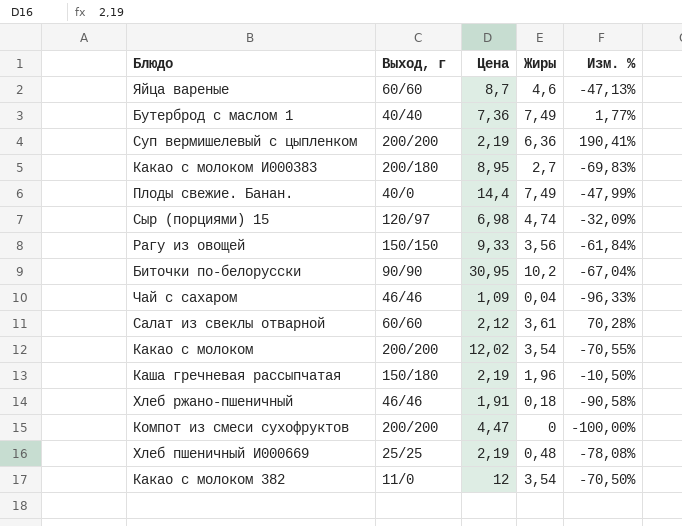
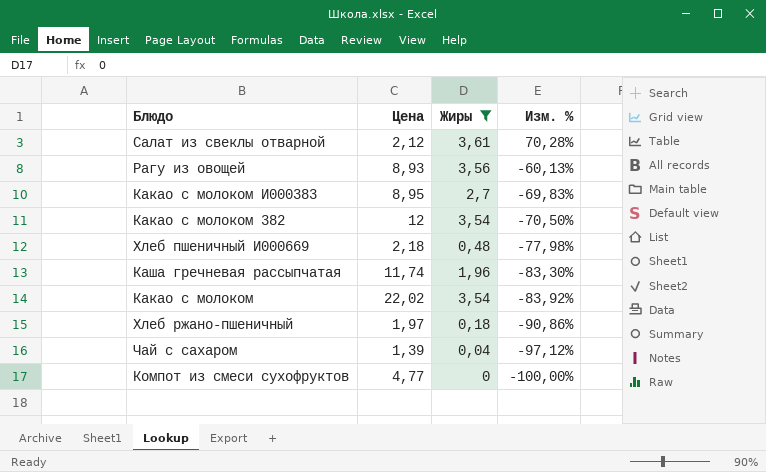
filter: none -> Жиры <= 3,61
row order: none -> Изм. % descending
column Выход, г | position: 2 -> none
Рагу из овощей | Цена: 9,33 -> 8,93
Рагу из овощей | Изм. %: -61,84% -> -60,13%
Хлеб пшеничный И000669 | Цена: 2,19 -> 2,18
Хлеб пшеничный И000669 | Изм. %: -78,08% -> -77,98%
Каша гречневая рассыпчатая | Цена: 2,19 -> 11,74
Каша гречневая рассыпчатая | Изм. %: -10,50% -> -83,30%
Какао с молоком | Цена: 12,02 -> 22,02
Какао с молоком | Изм. %: -70,55% -> -83,92%
Хлеб ржано-пшеничный | Цена: 1,91 -> 1,97
Хлеб ржано-пшеничный | Изм. %: -90,58% -> -90,86%
Чай с сахаром | Цена: 1,09 -> 1,39
Чай с сахаром | Изм. %: -96,33% -> -97,12%
Компот из смеси сухофруктов | Цена: 4,47 -> 4,77

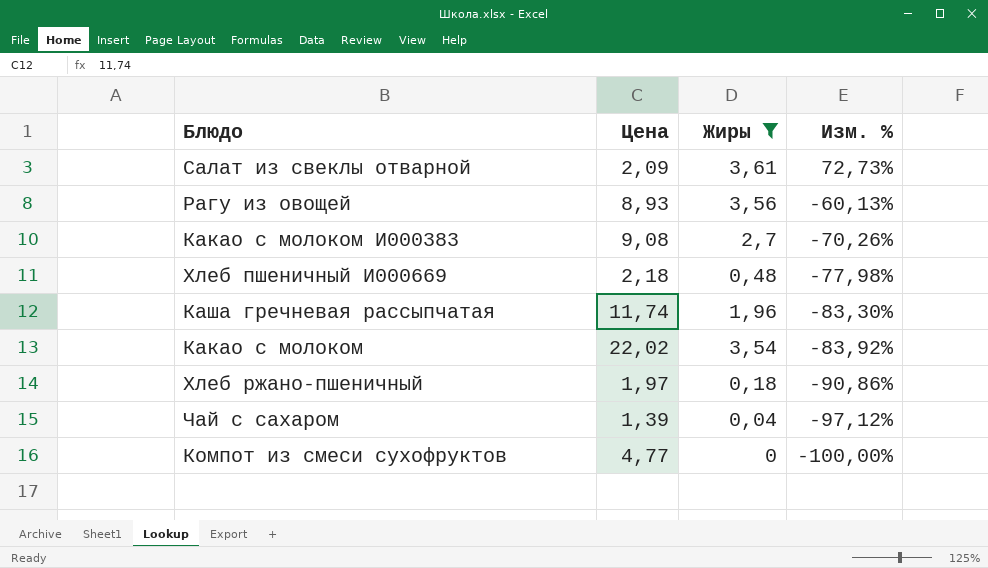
row Какао с молоком 382: 12 | 3,54 | -70,50% -> none
Салат из свеклы отварной | Цена: 2,12 -> 2,09
Салат из свеклы отварной | Изм. %: 70,28% -> 72,73%
Какао с молоком И000383 | Цена: 8,95 -> 9,08
Какао с молоком И000383 | Изм. %: -69,83% -> -70,26%

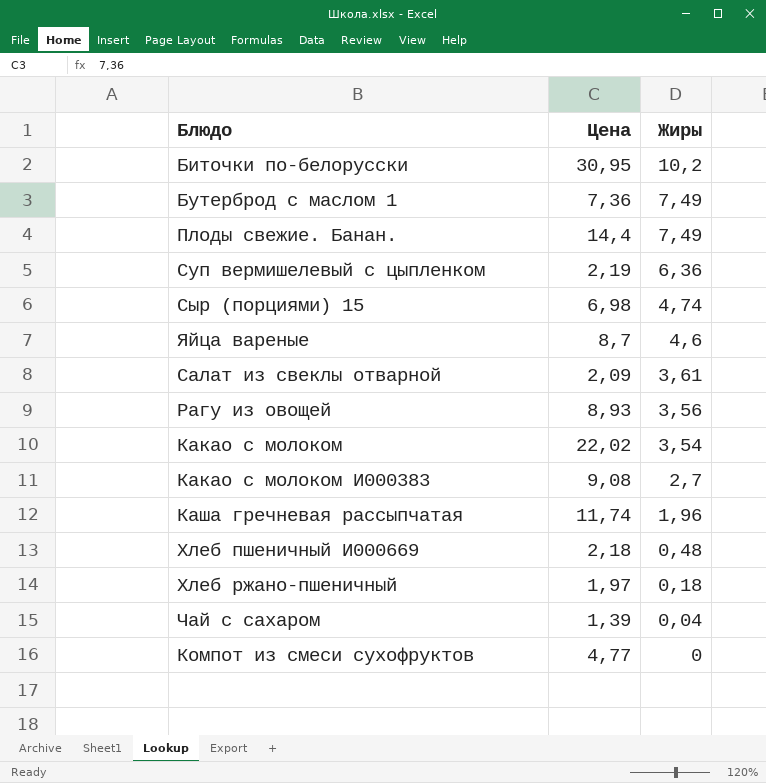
filter: Жиры <= 3,61 -> none
row order: Изм. % descending -> Жиры descending
column Изм. % | formula: ([Жиры] - [Цена]) / [Цена] -> none

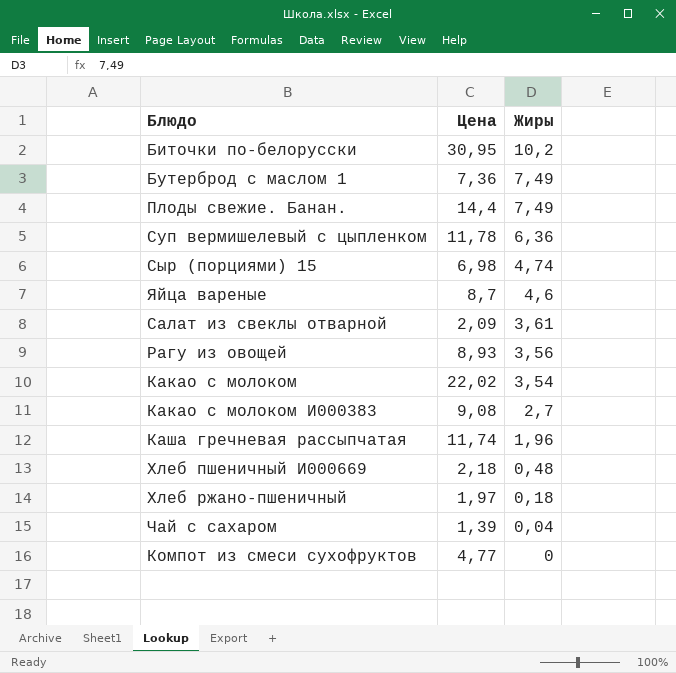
Суп вермишелевый с цыпленком | Цена: 2,19 -> 11,78

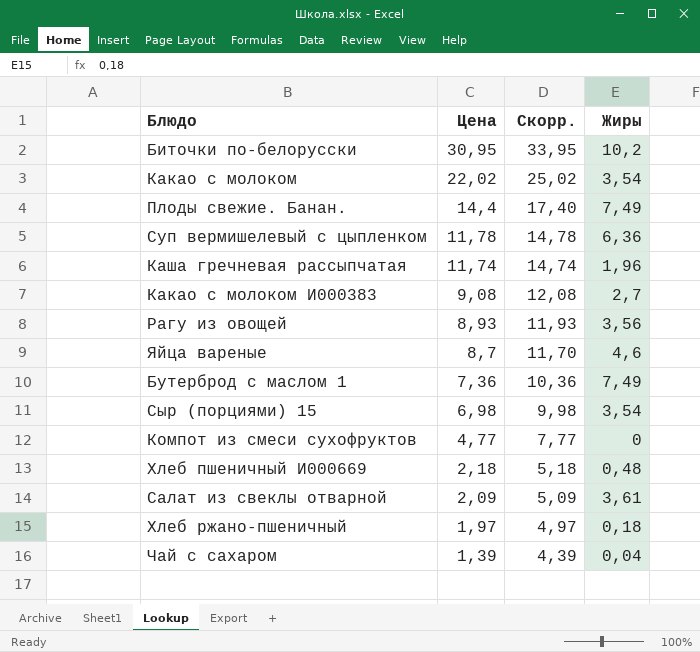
row order: Жиры descending -> Цена descending
column Скорр. | formula: none -> [Цена] + 3
Сыр (порциями) 15 | Жиры: 4,74 -> 3,54

